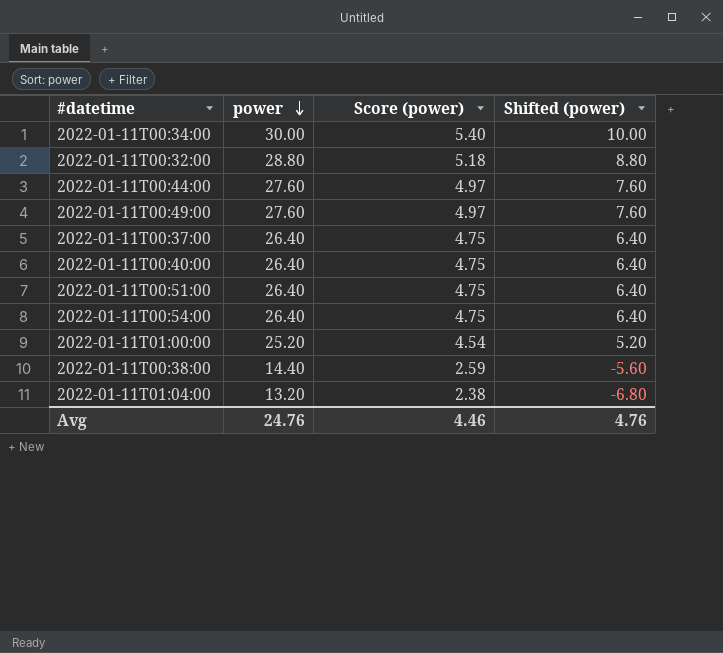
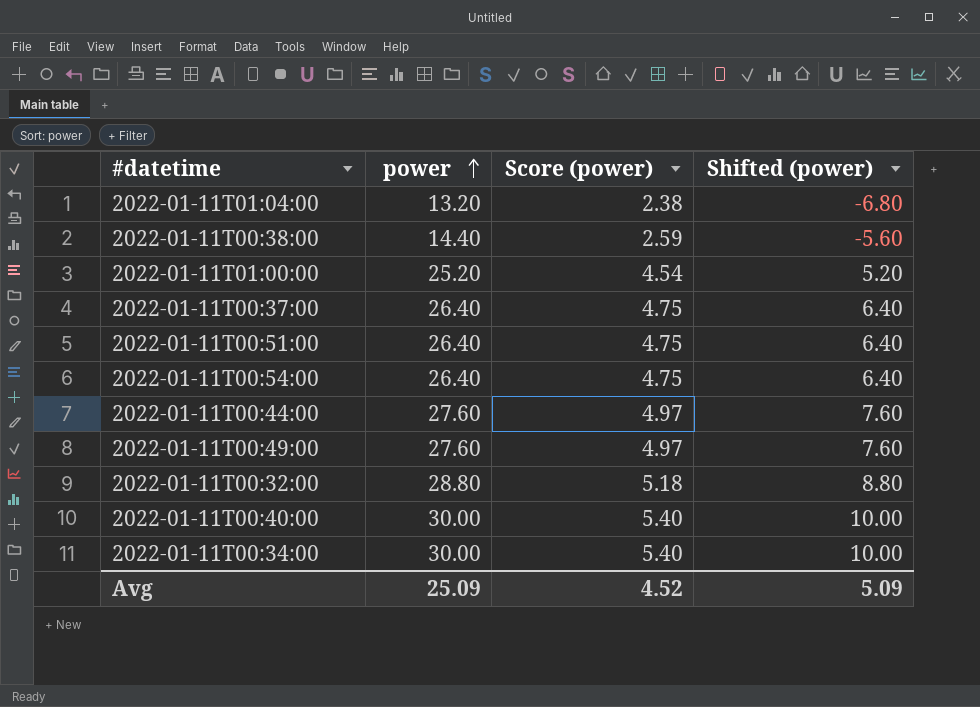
row order: power descending -> power ascending
2022-01-11T00:40:00 | power: 26.40 -> 30.00
2022-01-11T00:40:00 | Score (power): 4.75 -> 5.40
2022-01-11T00:40:00 | Shifted (power): 6.40 -> 10.00
Avg | power: 24.76 -> 25.09
Avg | Score (power): 4.46 -> 4.52
Avg | Shifted (power): 4.76 -> 5.09

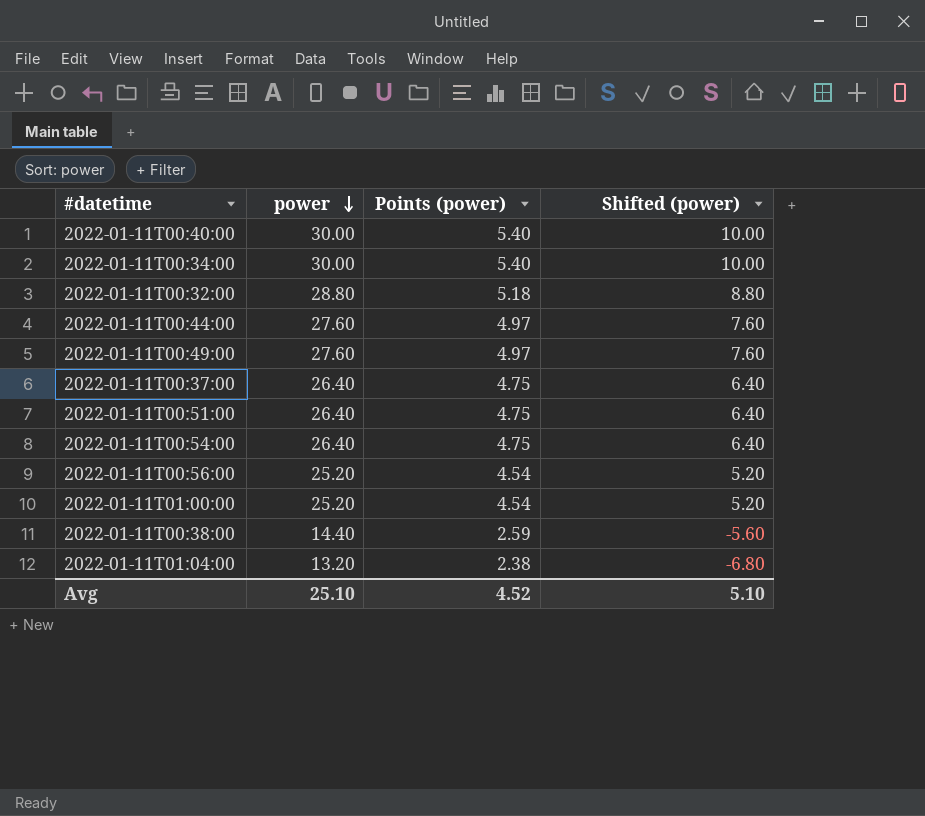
row order: power ascending -> power descending
column name: Score (power) -> Points (power)
row 2022-01-11T00:56:00: none -> 25.20 | 4.54 | 5.20
Avg | power: 25.09 -> 25.10
Avg | Shifted (power): 5.09 -> 5.10

